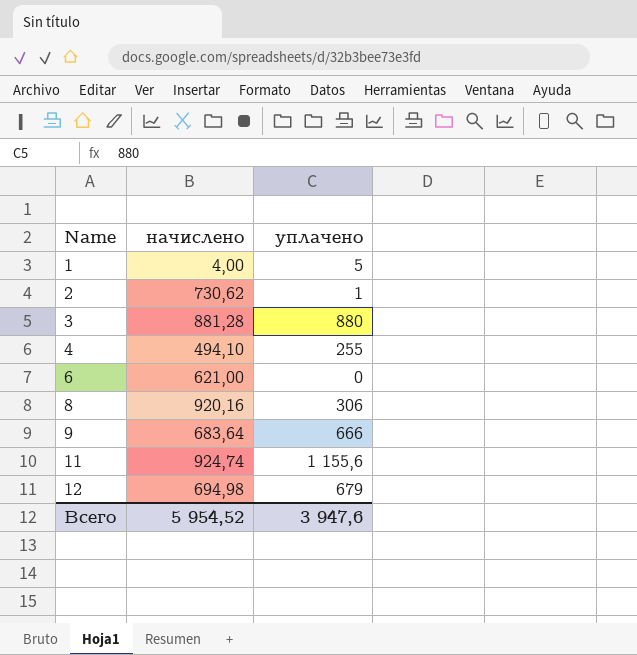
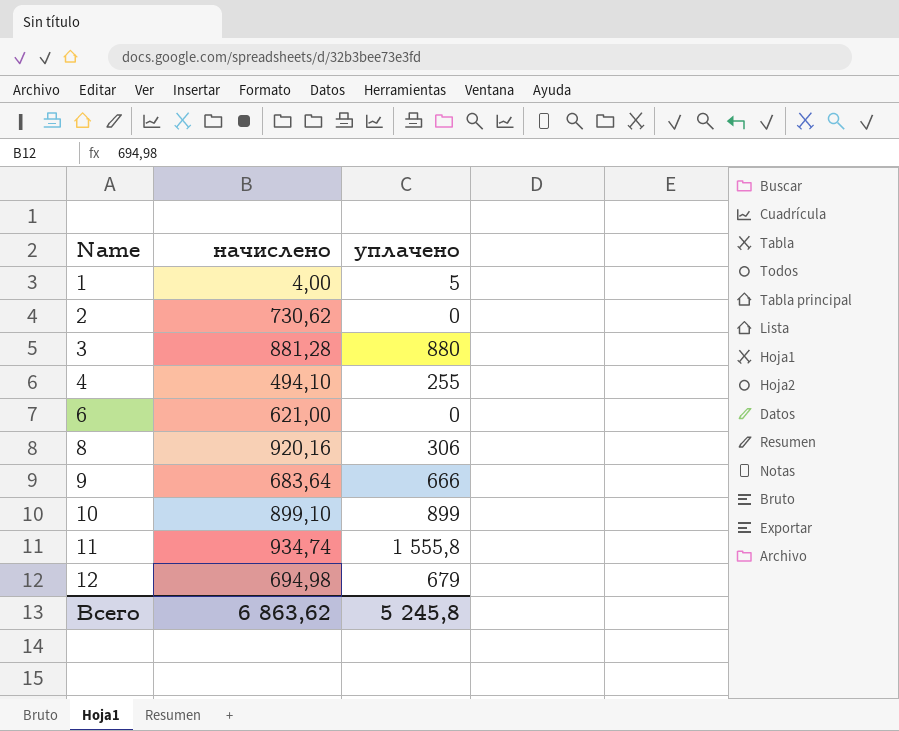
2 | уплачено: 1 -> 0
row 10: none -> 899,10 | 899
11 | начислено: 924,74 -> 934,74
11 | уплачено: 1 155,6 -> 1 555,8
Всего | начислено: 5 954,52 -> 6 863,62
Всего | уплачено: 3 947,6 -> 5 245,8

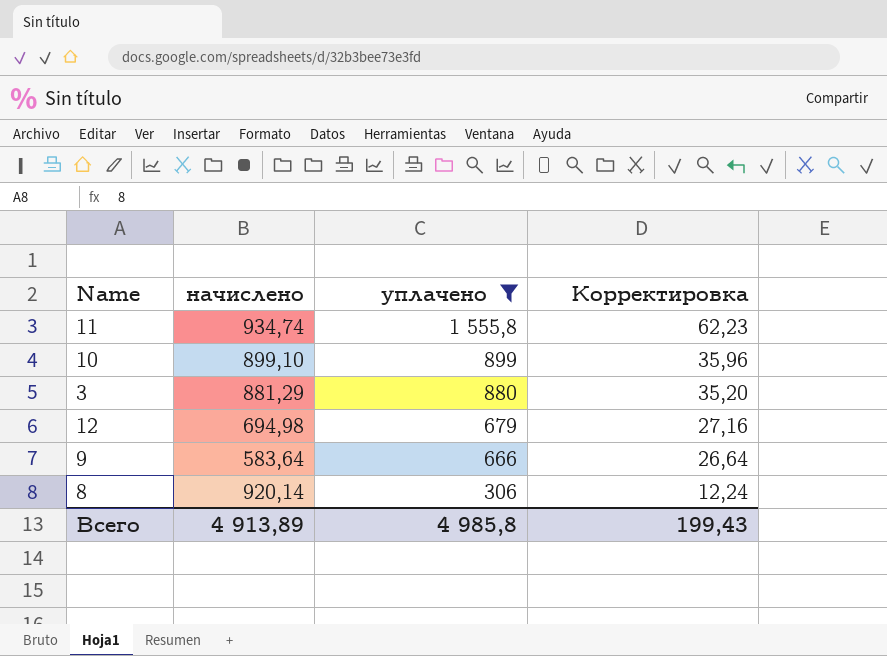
filter: none -> уплачено >= 306
row order: Name ascending -> уплачено descending
column Корректировка | formula: none -> [уплачено] * 0,04
3 | начислено: 881,28 -> 881,29
9 | начислено: 683,64 -> 583,64
8 | начислено: 920,16 -> 920,14
Всего | начислено: 6 863,62 -> 4 913,89
Всего | уплачено: 5 245,8 -> 4 985,8

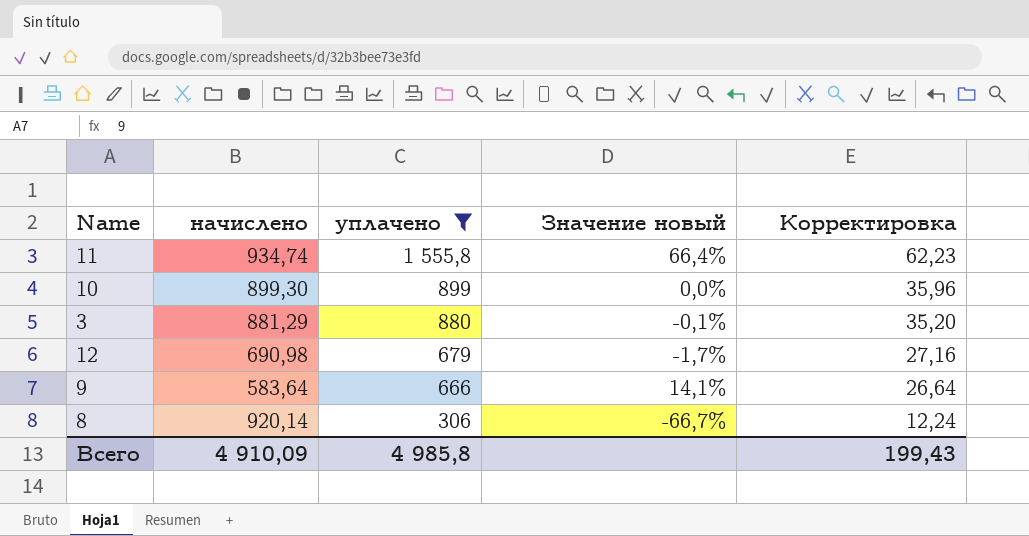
column Значение новый | formula: none -> ([уплачено] - [начислено]) / [начислено]
10 | начислено: 899,10 -> 899,30
12 | начислено: 694,98 -> 690,98
Всего | начислено: 4 913,89 -> 4 910,09

